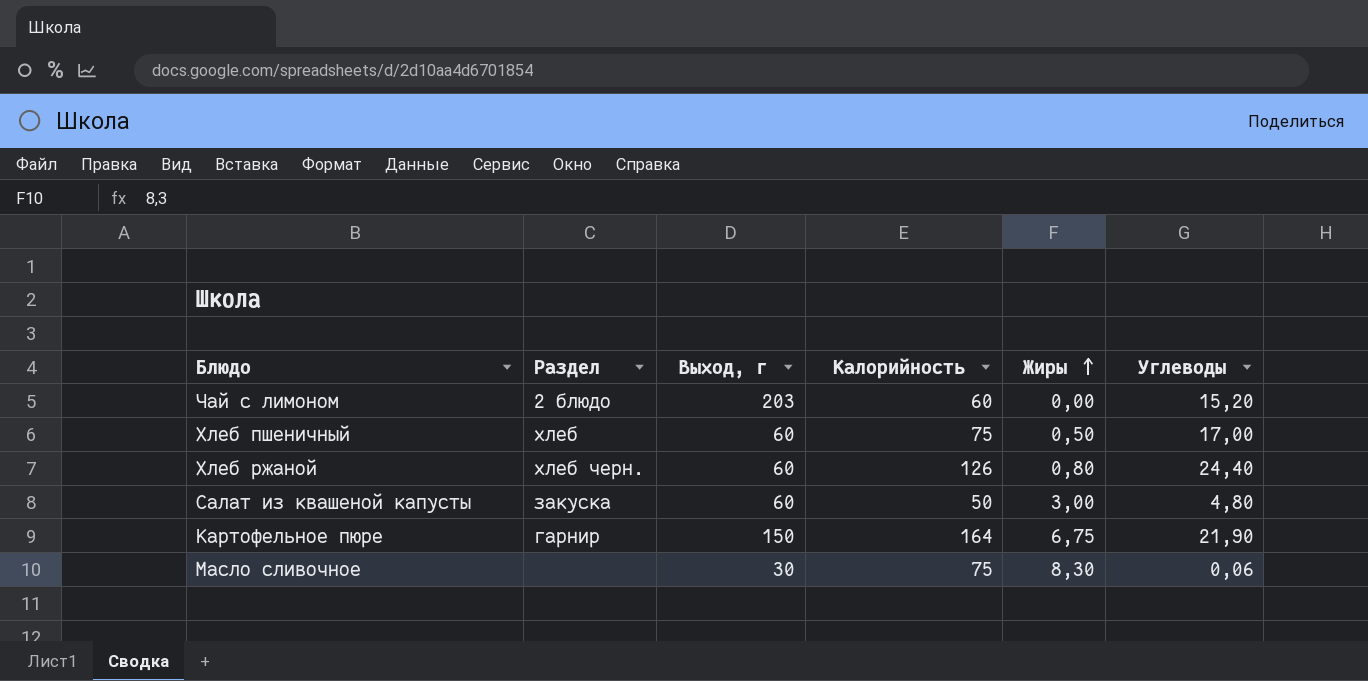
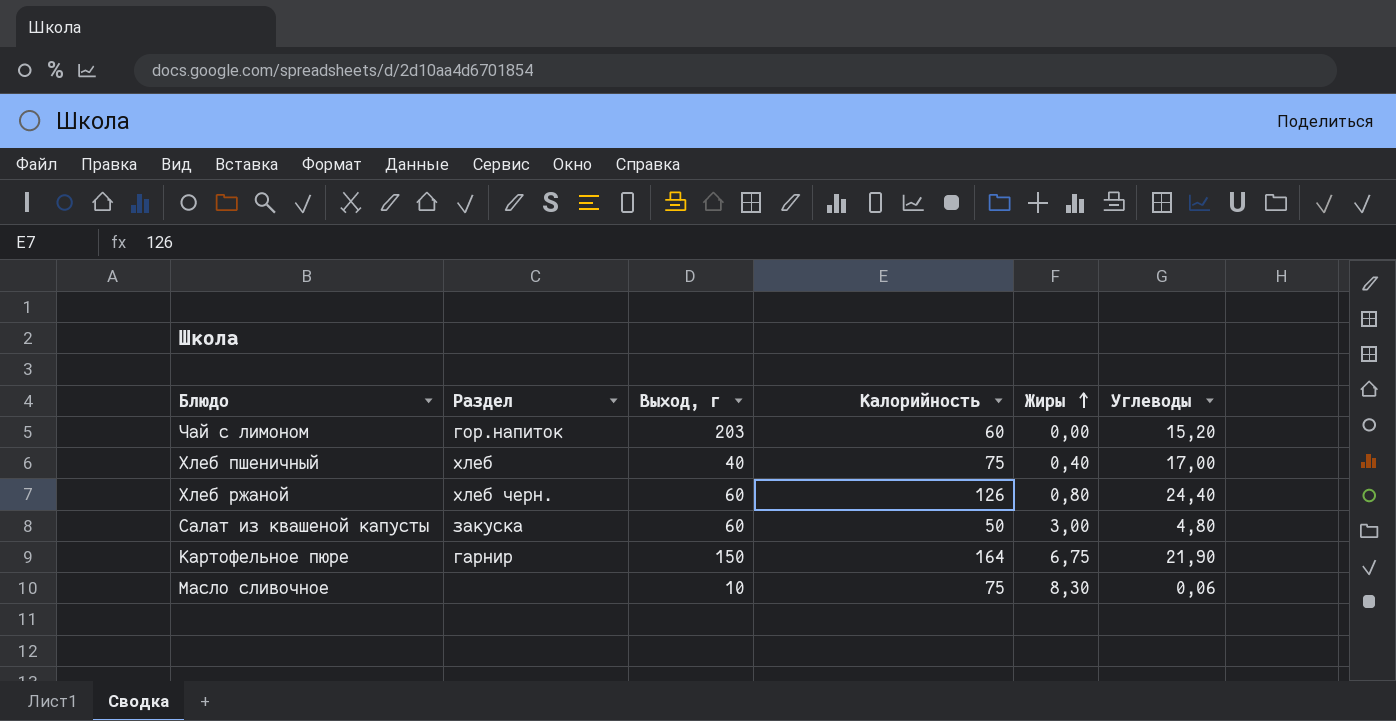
Чай с лимоном | Раздел: 2 блюдо -> гор.напиток
Хлеб пшеничный | Выход, г: 60 -> 40
Хлеб пшеничный | Жиры: 0,50 -> 0,40
Масло сливочное | Выход, г: 30 -> 10

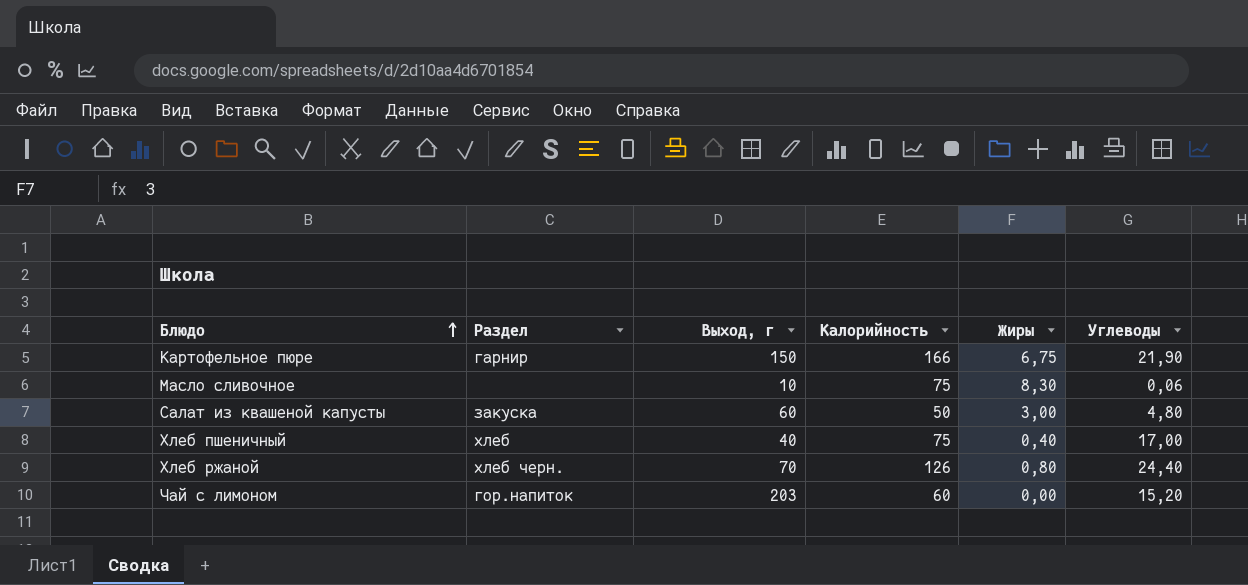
row order: Жиры ascending -> Блюдо ascending
Картофельное пюре | Калорийность: 164 -> 166
Хлеб ржаной | Выход, г: 60 -> 70

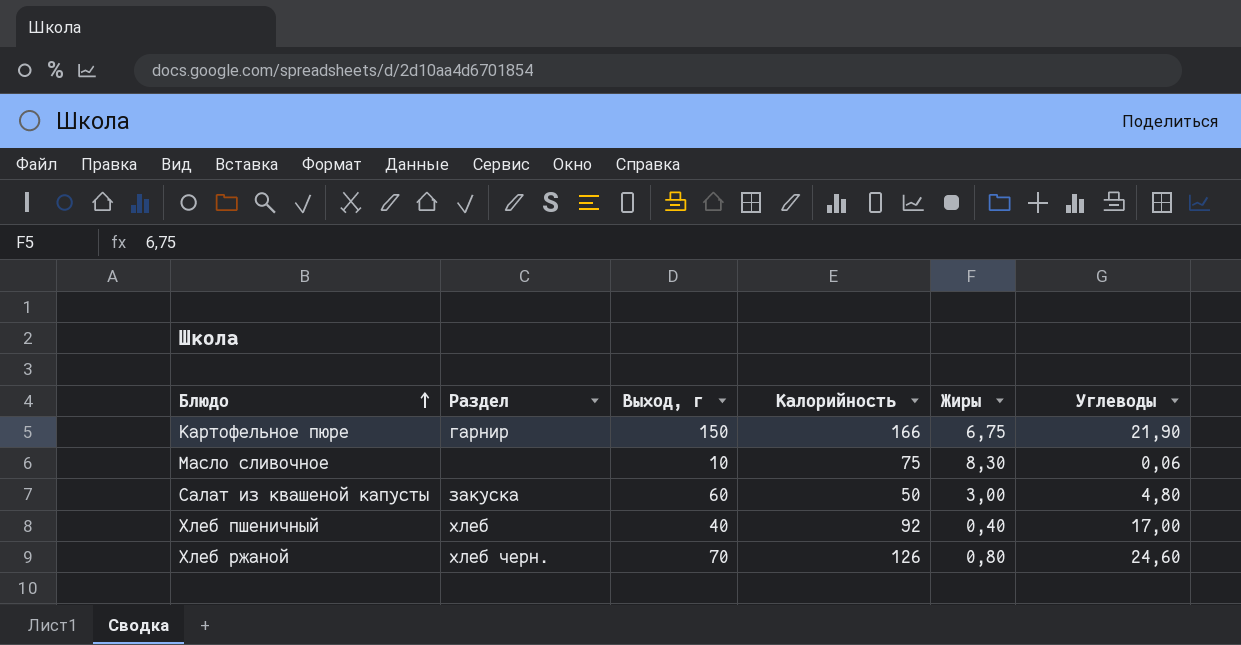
row Чай с лимоном: гор.напиток | 203 | 60 | 0,00 | 15,20 -> none
Хлеб пшеничный | Калорийность: 75 -> 92
Хлеб ржаной | Углеводы: 24,40 -> 24,60

